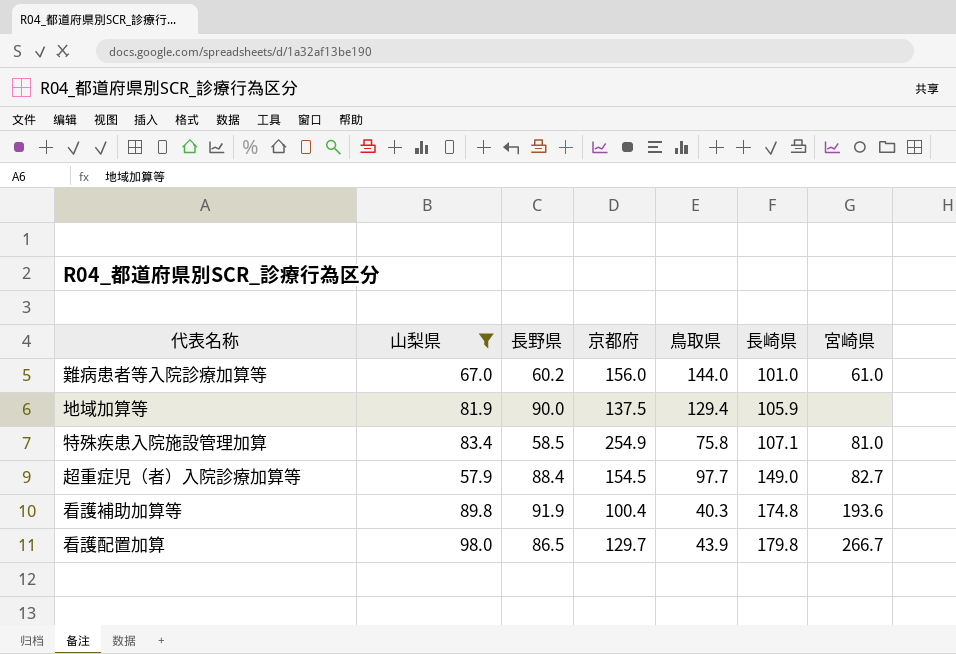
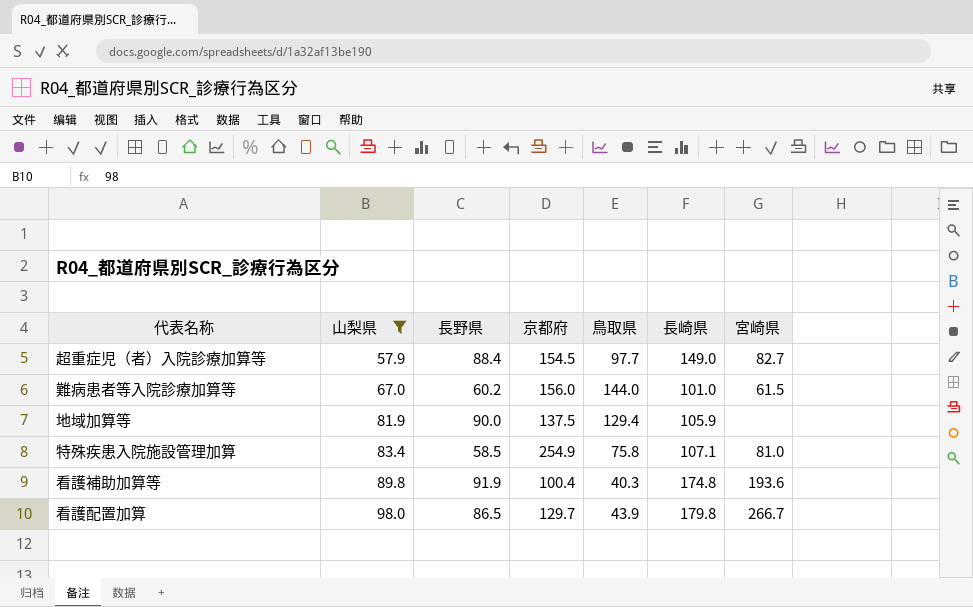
row order: 長崎県 ascending -> 山梨県 ascending
難病患者等入院診療加算等 | 宮崎県: 61.0 -> 61.5

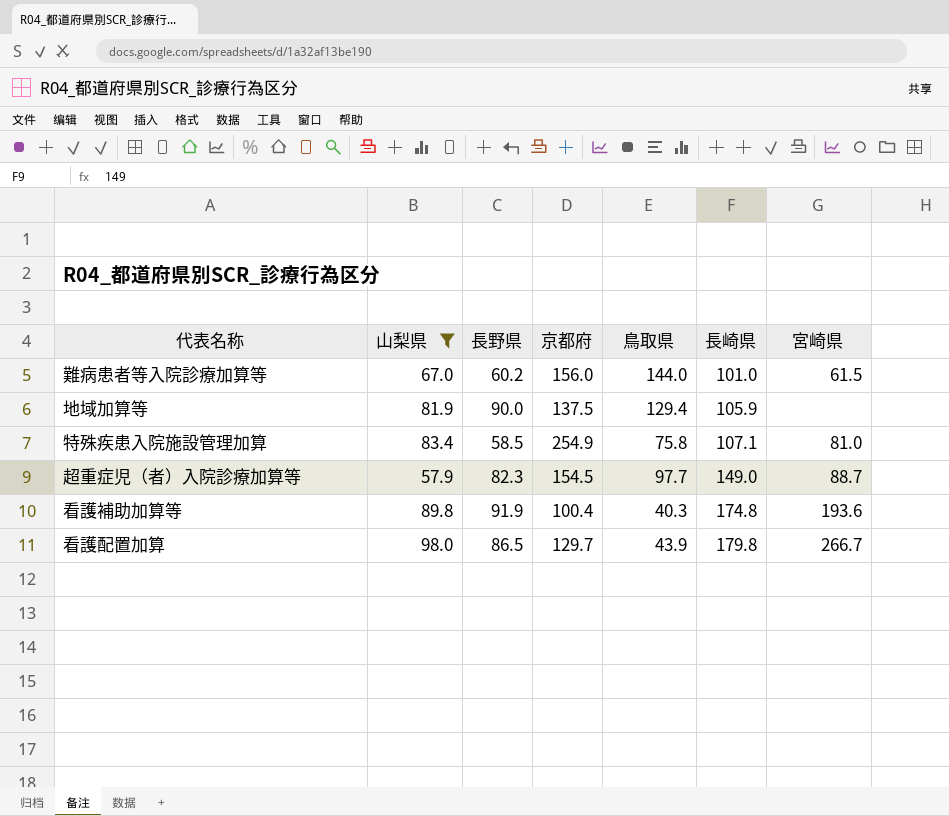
row order: 山梨県 ascending -> 長崎県 ascending
超重症児（者）入院診療加算等 | 長野県: 88.4 -> 82.3
超重症児（者）入院診療加算等 | 宮崎県: 82.7 -> 88.7

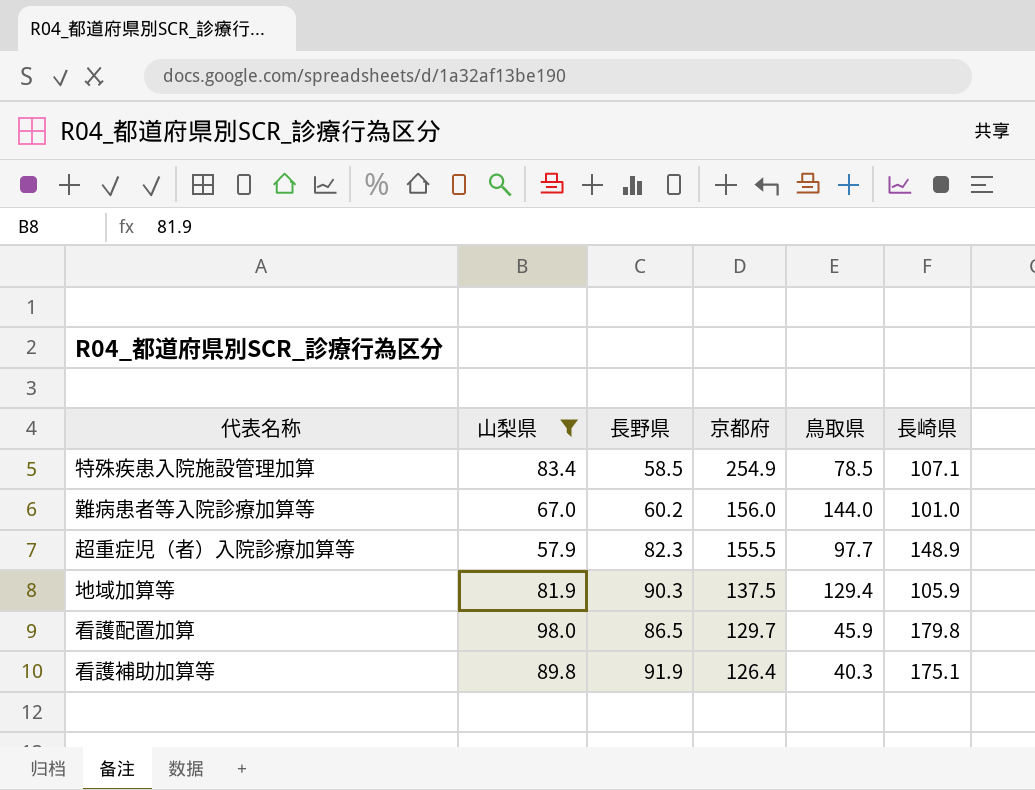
row order: 長崎県 ascending -> 京都府 descending
column 宮崎県 | position: 7 -> none
特殊疾患入院施設管理加算 | 鳥取県: 75.8 -> 78.5
超重症児（者）入院診療加算等 | 京都府: 154.5 -> 155.5
超重症児（者）入院診療加算等 | 長崎県: 149.0 -> 148.9
地域加算等 | 長野県: 90.0 -> 90.3
看護配置加算 | 鳥取県: 43.9 -> 45.9
看護補助加算等 | 京都府: 100.4 -> 126.4
看護補助加算等 | 長崎県: 174.8 -> 175.1

